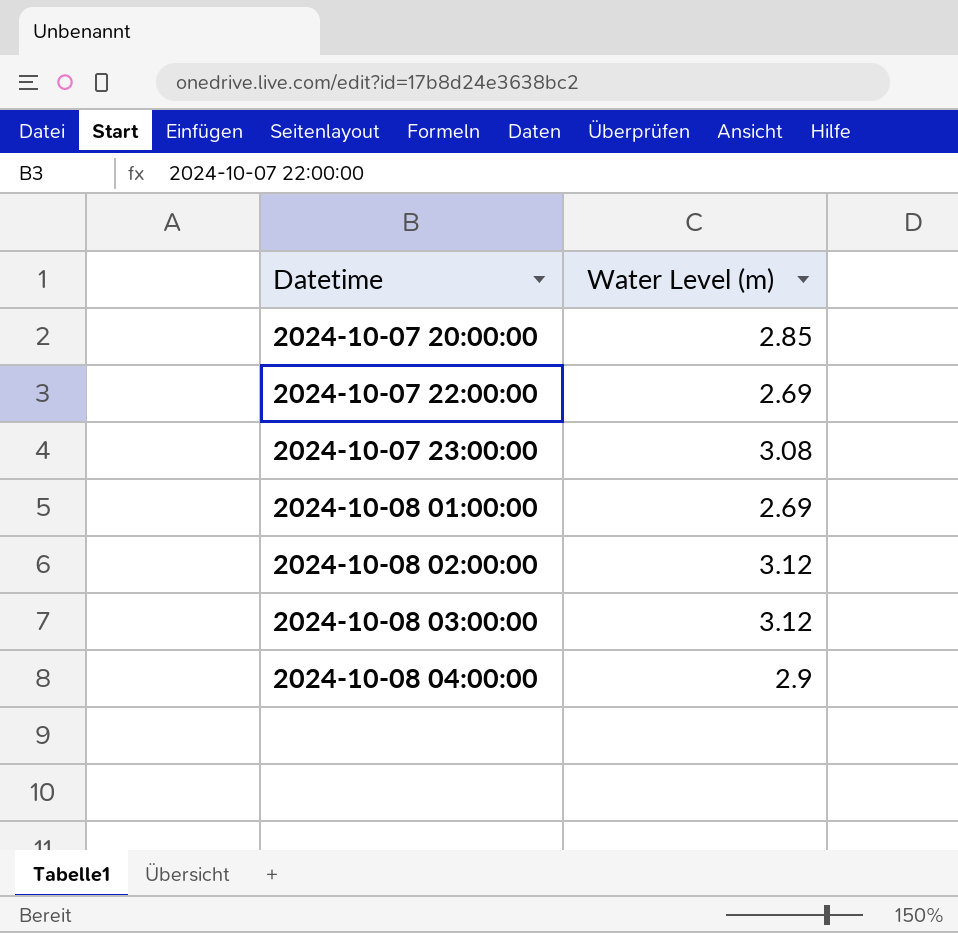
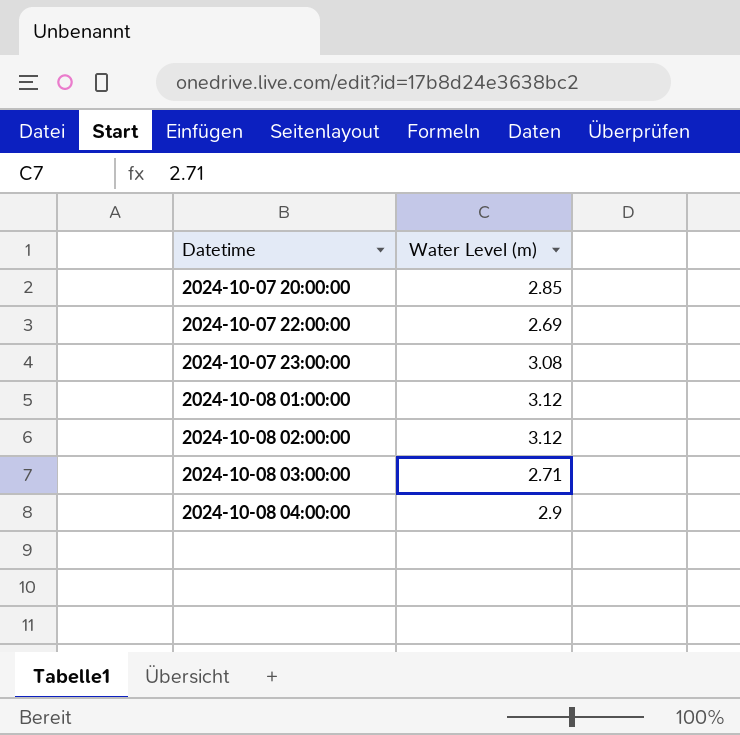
2024-10-08 01:00:00 | Water Level (m): 2.69 -> 3.12
2024-10-08 03:00:00 | Water Level (m): 3.12 -> 2.71

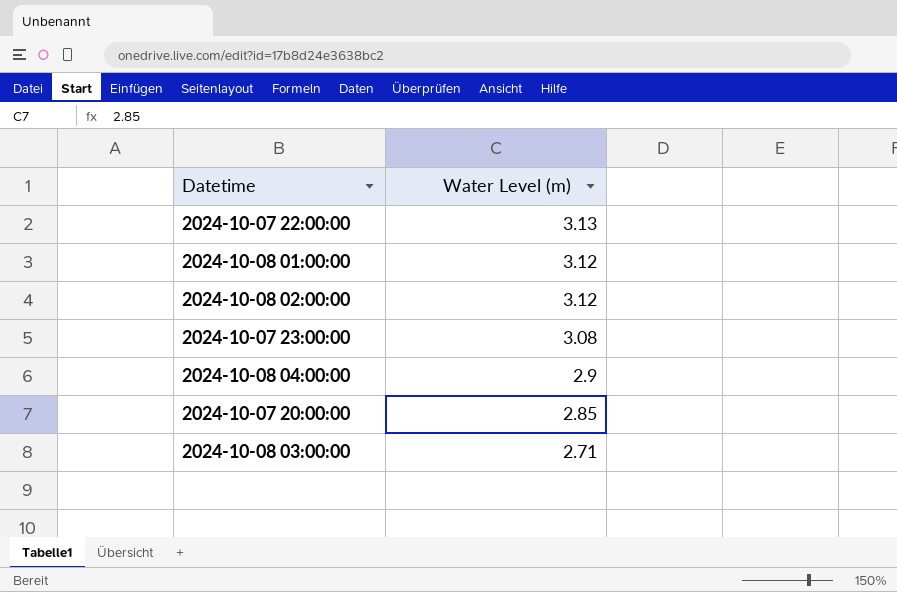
row order: Datetime ascending -> Water Level (m) descending
2024-10-07 22:00:00 | Water Level (m): 2.69 -> 3.13

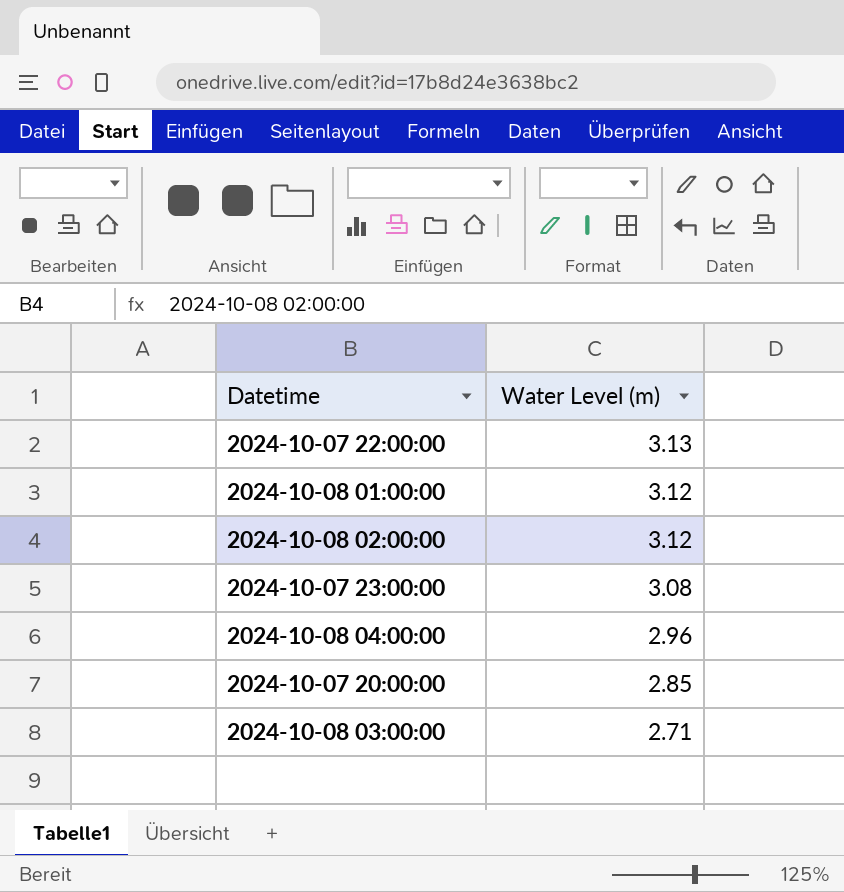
2024-10-08 04:00:00 | Water Level (m): 2.9 -> 2.96

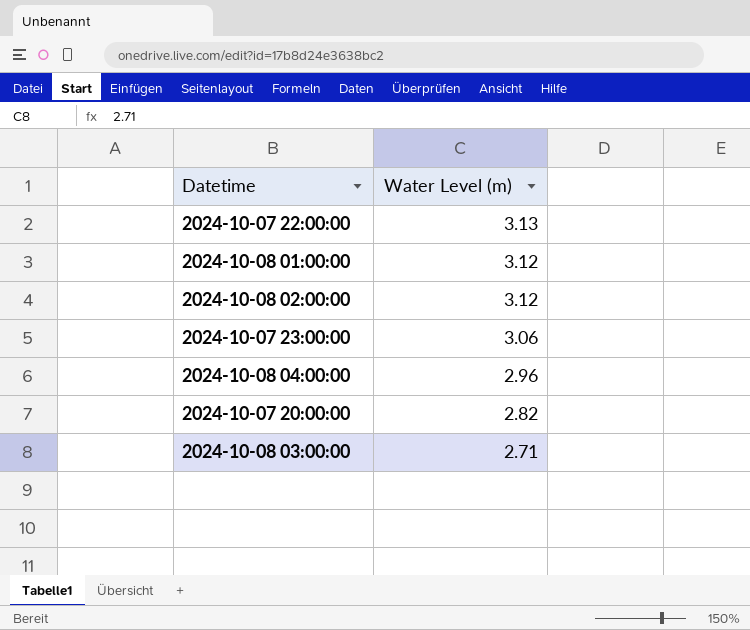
2024-10-07 23:00:00 | Water Level (m): 3.08 -> 3.06
2024-10-07 20:00:00 | Water Level (m): 2.85 -> 2.82

